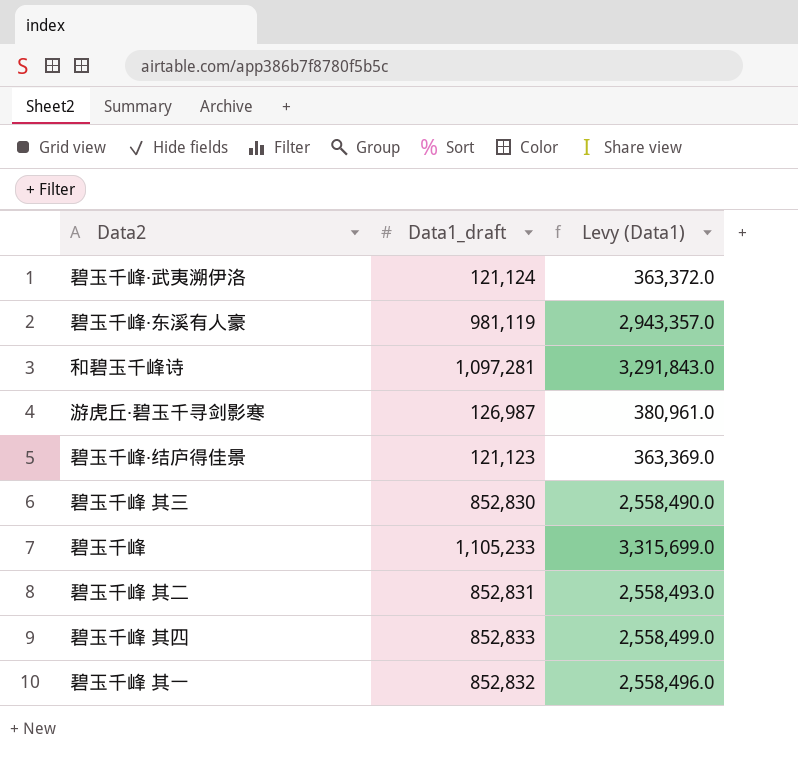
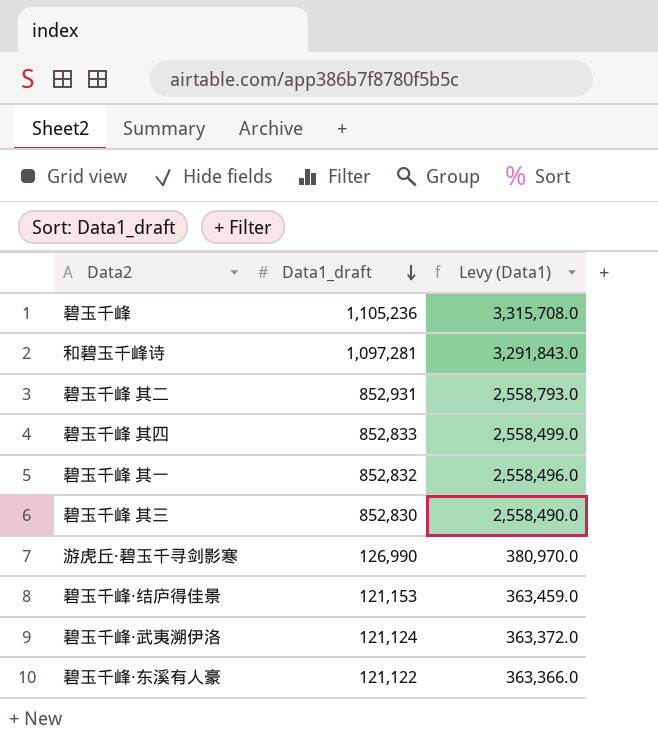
row order: none -> Data1_draft descending
碧玉千峰 | Data1_draft: 1,105,233 -> 1,105,236
碧玉千峰 | Levy (Data1): 3,315,699.0 -> 3,315,708.0
碧玉千峰 其二 | Data1_draft: 852,831 -> 852,931
碧玉千峰 其二 | Levy (Data1): 2,558,493.0 -> 2,558,793.0
游虎丘·碧玉千寻剑影寒 | Data1_draft: 126,987 -> 126,990
游虎丘·碧玉千寻剑影寒 | Levy (Data1): 380,961.0 -> 380,970.0
碧玉千峰·结庐得佳景 | Data1_draft: 121,123 -> 121,153
碧玉千峰·结庐得佳景 | Levy (Data1): 363,369.0 -> 363,459.0
碧玉千峰·东溪有人豪 | Data1_draft: 981,119 -> 121,122
碧玉千峰·东溪有人豪 | Levy (Data1): 2,943,357.0 -> 363,366.0

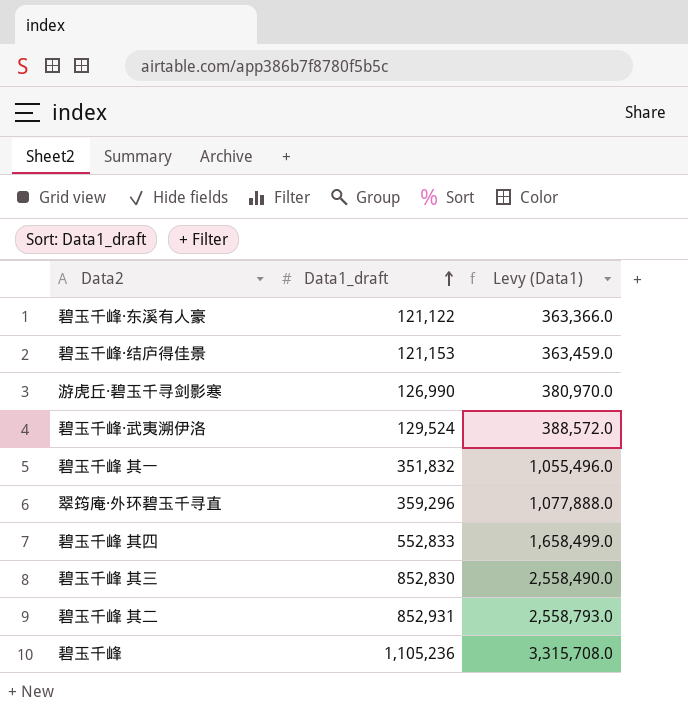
row order: Data1_draft descending -> Data1_draft ascending
row 和碧玉千峰诗: 1,097,281 | 3,291,843.0 -> none
碧玉千峰·武夷溯伊洛 | Data1_draft: 121,124 -> 129,524
碧玉千峰·武夷溯伊洛 | Levy (Data1): 363,372.0 -> 388,572.0
碧玉千峰 其一 | Data1_draft: 852,832 -> 351,832
碧玉千峰 其一 | Levy (Data1): 2,558,496.0 -> 1,055,496.0
row 翠筠庵·外环碧玉千寻直: none -> 359,296 | 1,077,888.0
碧玉千峰 其四 | Data1_draft: 852,833 -> 552,833
碧玉千峰 其四 | Levy (Data1): 2,558,499.0 -> 1,658,499.0

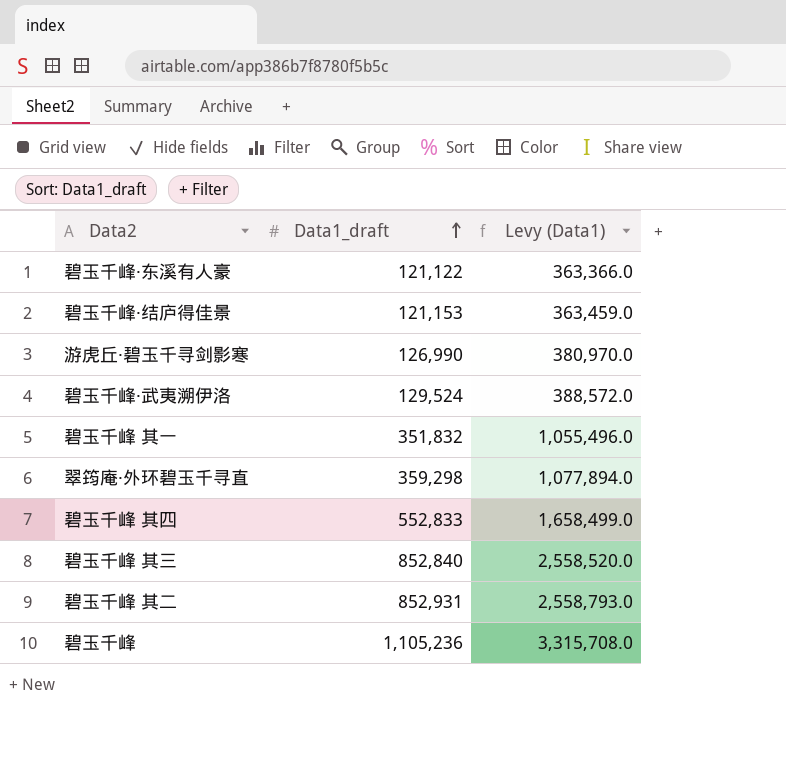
翠筠庵·外环碧玉千寻直 | Data1_draft: 359,296 -> 359,298
翠筠庵·外环碧玉千寻直 | Levy (Data1): 1,077,888.0 -> 1,077,894.0
碧玉千峰 其三 | Data1_draft: 852,830 -> 852,840
碧玉千峰 其三 | Levy (Data1): 2,558,490.0 -> 2,558,520.0

